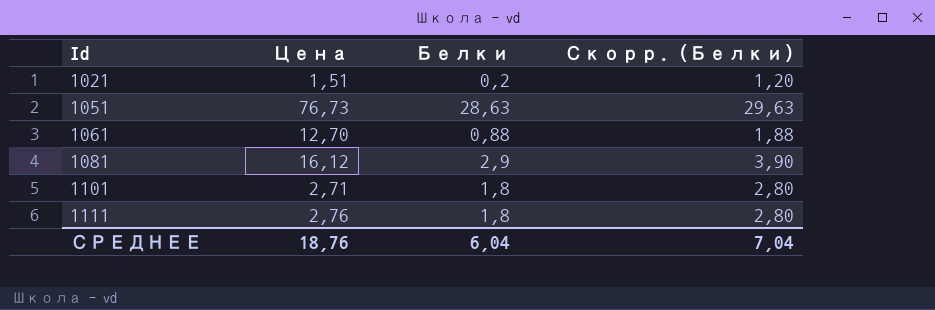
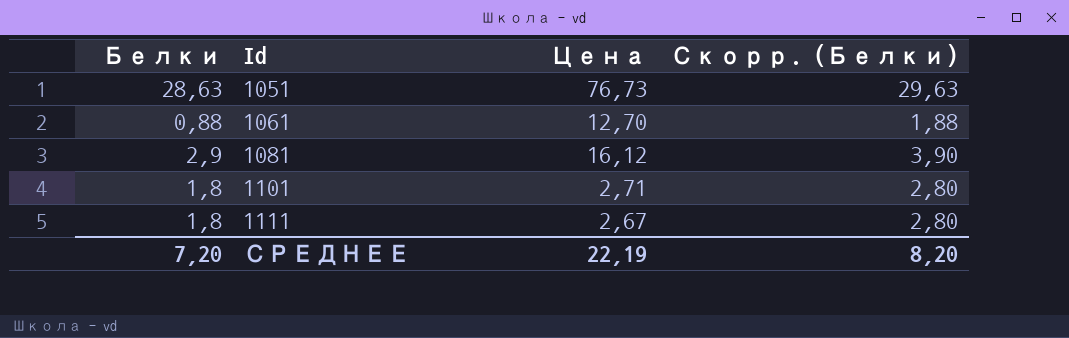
column Белки | position: 3 -> 1
row 1021: 1,51 | 0,2 | 1,20 -> none
1111 | Цена: 2,76 -> 2,67
СРЕДНЕЕ | Белки: 6,04 -> 7,20
СРЕДНЕЕ | Цена: 18,76 -> 22,19
СРЕДНЕЕ | Скорр. (Белки): 7,04 -> 8,20

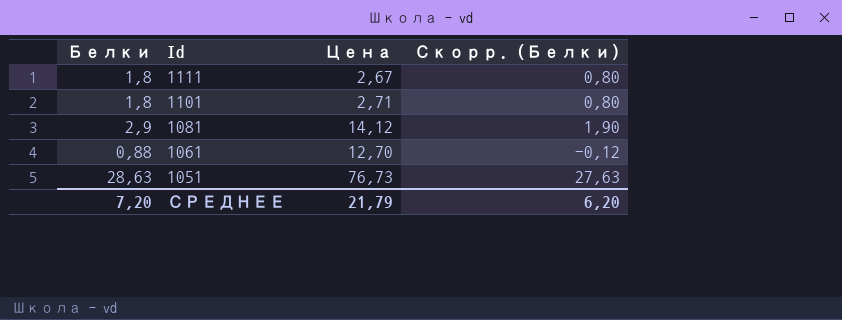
row order: Id ascending -> Id descending
column Скорр. (Белки) | formula: [Белки] + 1 -> [Белки] - 1
1081 | Цена: 16,12 -> 14,12
СРЕДНЕЕ | Цена: 22,19 -> 21,79
СРЕДНЕЕ | Скорр. (Белки): 8,20 -> 6,20

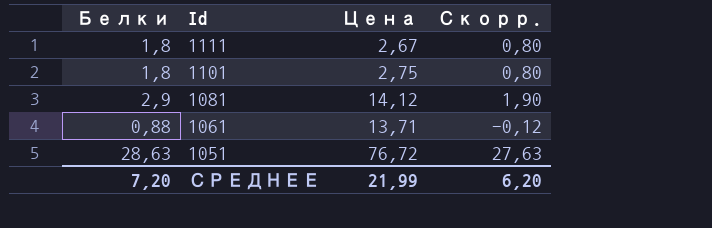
column name: Скорр. (Белки) -> Скорр.
1101 | Цена: 2,71 -> 2,75
1061 | Цена: 12,70 -> 13,71
1051 | Цена: 76,73 -> 76,72
СРЕДНЕЕ | Цена: 21,79 -> 21,99

